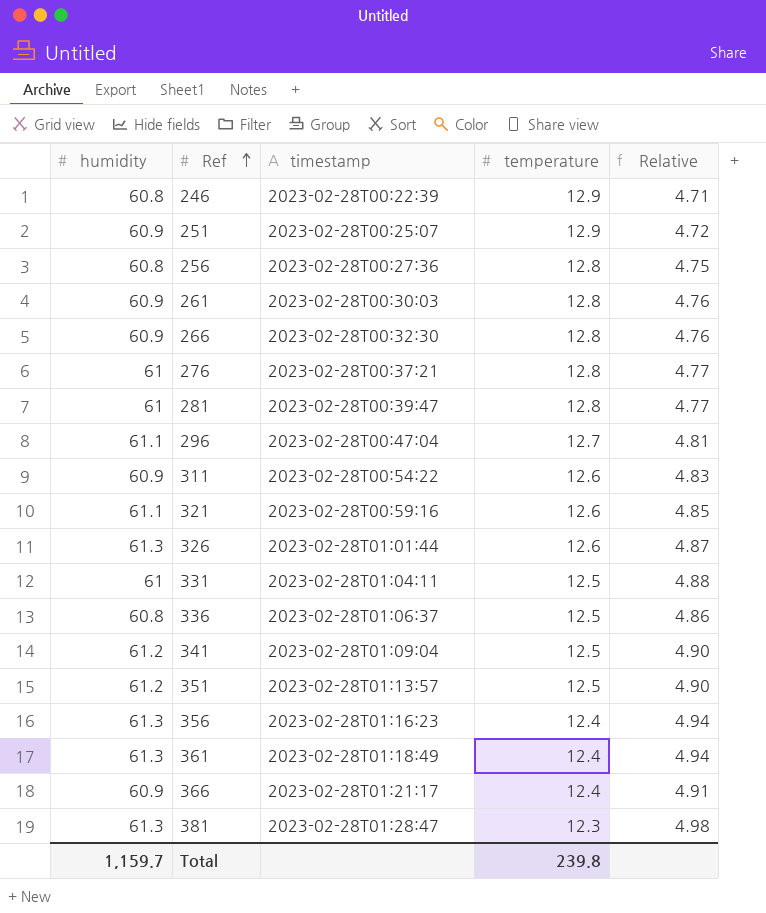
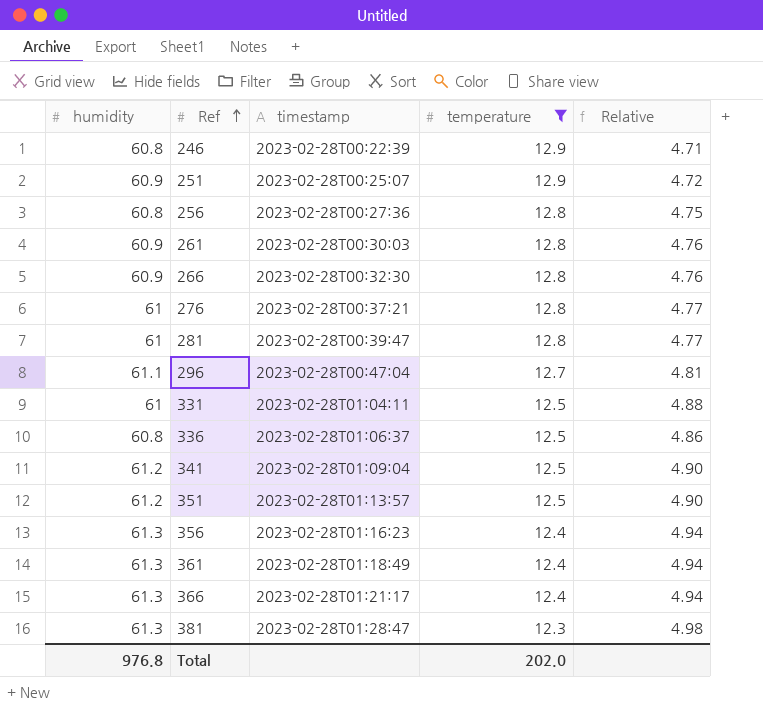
filter: none -> temperature != 12.6
366 | humidity: 60.9 -> 61.3
366 | Relative: 4.91 -> 4.94
Total | humidity: 1,159.7 -> 976.8
Total | temperature: 239.8 -> 202.0

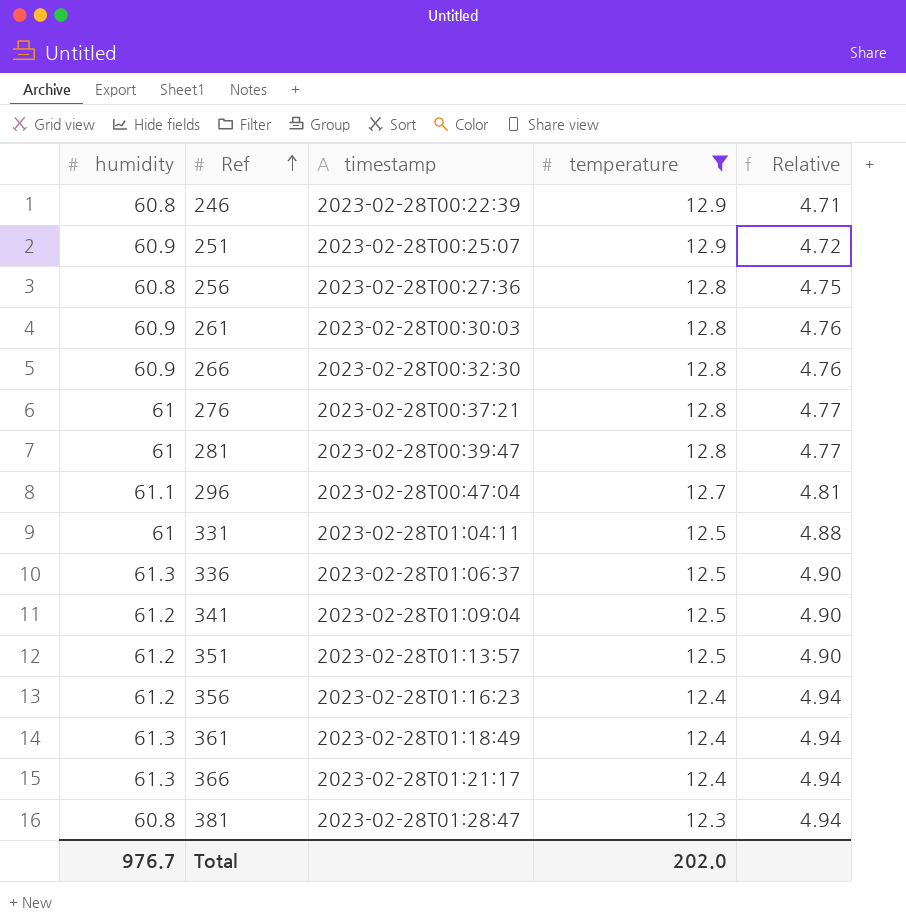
336 | humidity: 60.8 -> 61.3
336 | Relative: 4.86 -> 4.90
356 | humidity: 61.3 -> 61.2
381 | humidity: 61.3 -> 60.8
381 | Relative: 4.98 -> 4.94
Total | humidity: 976.8 -> 976.7

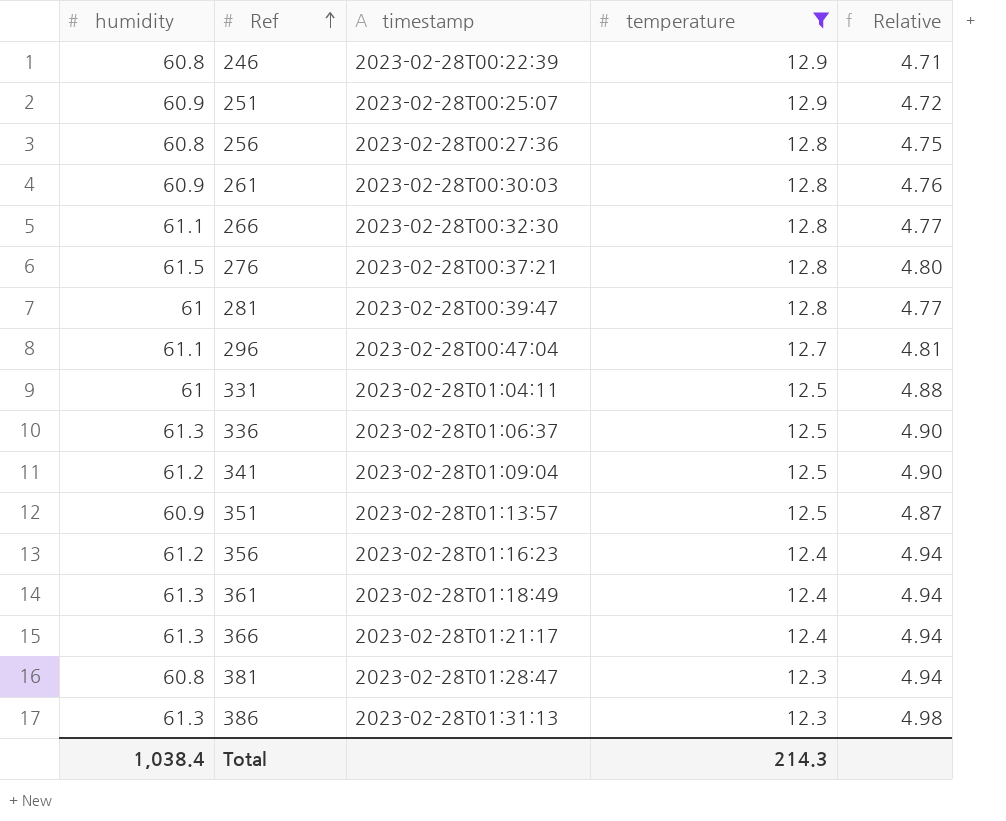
266 | humidity: 60.9 -> 61.1
266 | Relative: 4.76 -> 4.77
276 | humidity: 61 -> 61.5
276 | Relative: 4.77 -> 4.80
351 | humidity: 61.2 -> 60.9
351 | Relative: 4.90 -> 4.87
row 386: none -> 61.3 | 2023-02-28T01:31:13 | 12.3 | 4.98
Total | humidity: 976.7 -> 1,038.4
Total | temperature: 202.0 -> 214.3

